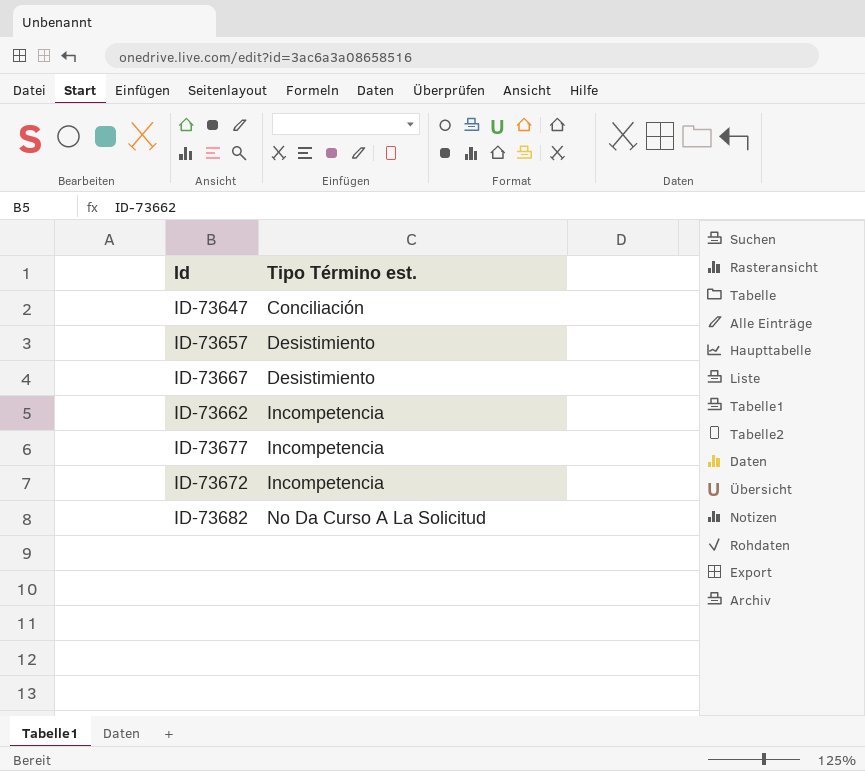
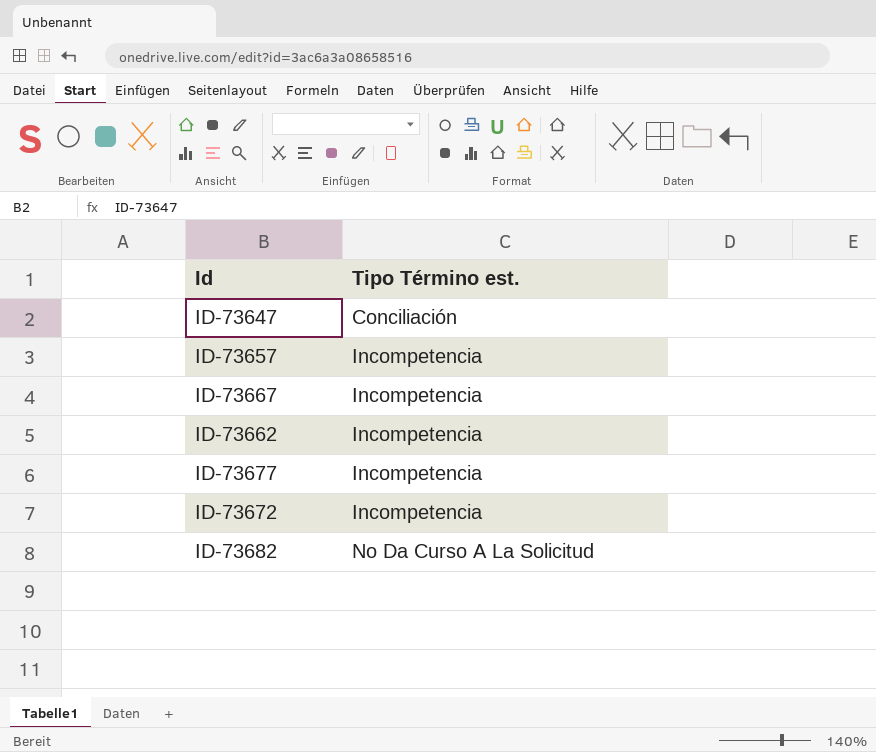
ID-73657 | Tipo Término est.: Desistimiento -> Incompetencia
ID-73667 | Tipo Término est.: Desistimiento -> Incompetencia

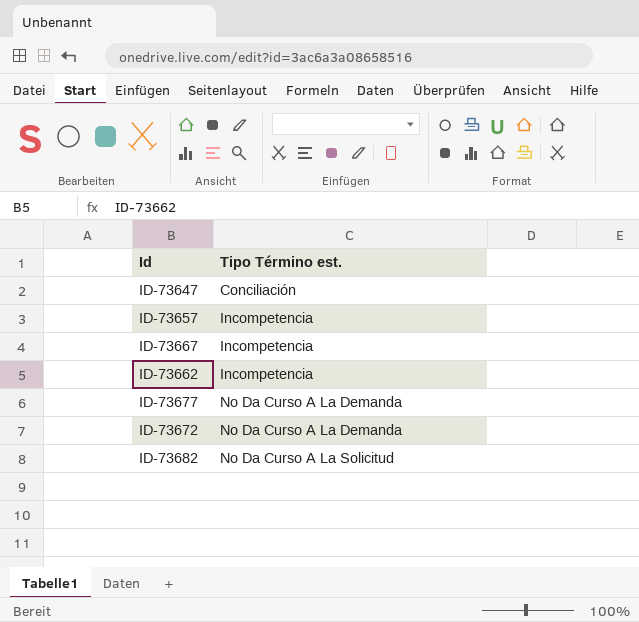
ID-73677 | Tipo Término est.: Incompetencia -> No Da Curso A La Demanda
ID-73672 | Tipo Término est.: Incompetencia -> No Da Curso A La Demanda

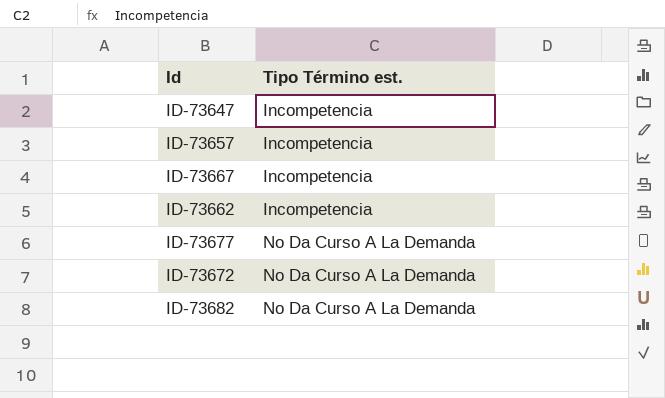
ID-73647 | Tipo Término est.: Conciliación -> Incompetencia
ID-73682 | Tipo Término est.: No Da Curso A La Solicitud -> No Da Curso A La Demanda

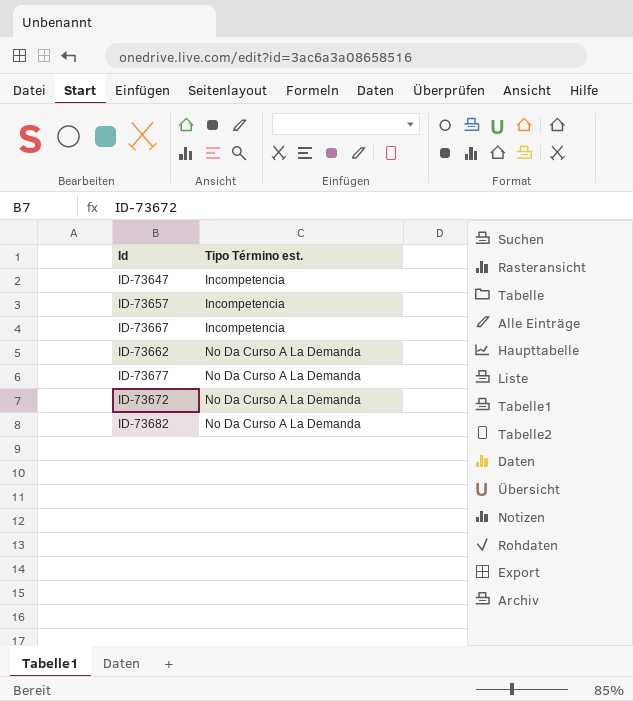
ID-73662 | Tipo Término est.: Incompetencia -> No Da Curso A La Demanda

